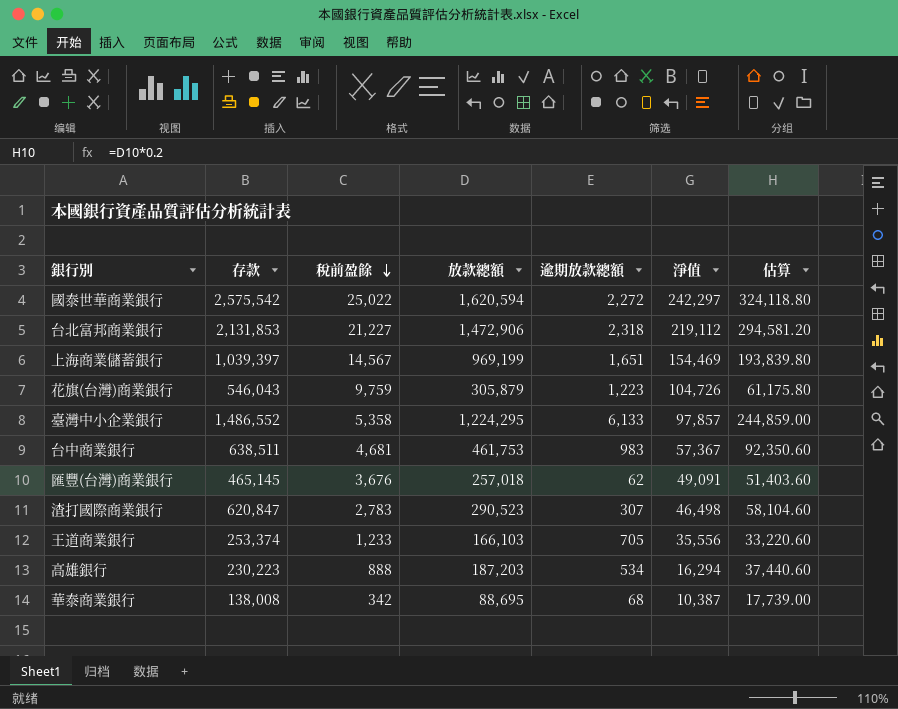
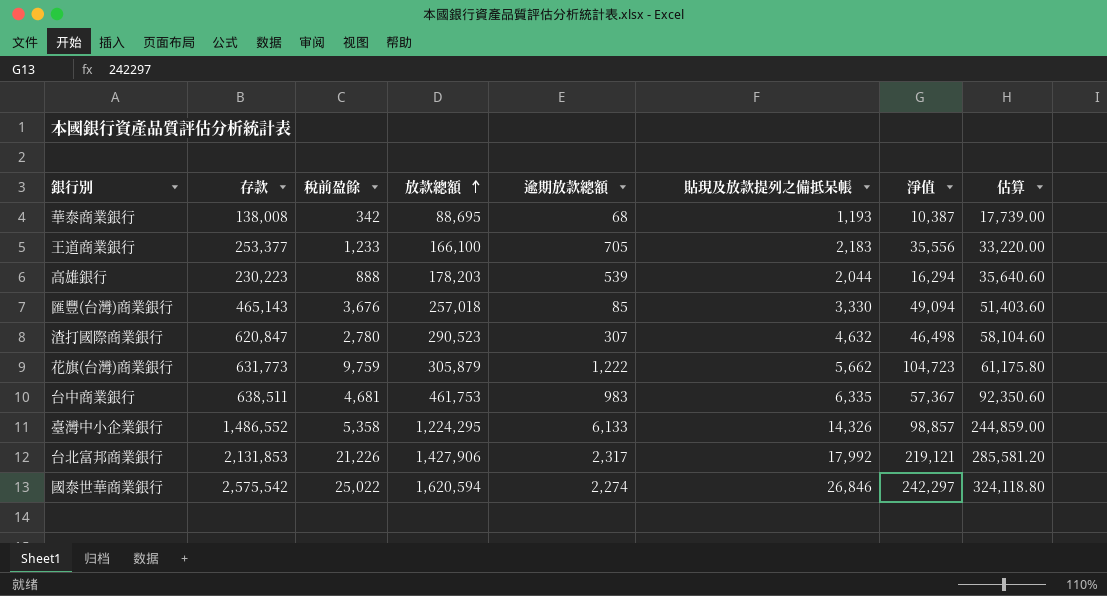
row order: 稅前盈餘 descending -> 放款總額 ascending
column 貼現及放款提列之備抵呆帳 | position: none -> 6
row 上海商業儲蓄銀行: 1,039,397 | 14,567 | 969,199 | 1,651 | 154,469 | 193,839.80 -> none
王道商業銀行 | 存款: 253,374 -> 253,377
王道商業銀行 | 放款總額: 166,103 -> 166,100
王道商業銀行 | 估算: 33,220.60 -> 33,220.00
高雄銀行 | 放款總額: 187,203 -> 178,203
高雄銀行 | 逾期放款總額: 534 -> 539
高雄銀行 | 估算: 37,440.60 -> 35,640.60
匯豐(台灣)商業銀行 | 存款: 465,145 -> 465,143
匯豐(台灣)商業銀行 | 逾期放款總額: 62 -> 85
匯豐(台灣)商業銀行 | 淨值: 49,091 -> 49,094
渣打國際商業銀行 | 稅前盈餘: 2,783 -> 2,780
花旗(台灣)商業銀行 | 存款: 546,043 -> 631,773
花旗(台灣)商業銀行 | 逾期放款總額: 1,223 -> 1,222
花旗(台灣)商業銀行 | 淨值: 104,726 -> 104,723
臺灣中小企業銀行 | 淨值: 97,857 -> 98,857
台北富邦商業銀行 | 稅前盈餘: 21,227 -> 21,226
台北富邦商業銀行 | 放款總額: 1,472,906 -> 1,427,906
台北富邦商業銀行 | 逾期放款總額: 2,318 -> 2,317
台北富邦商業銀行 | 淨值: 219,112 -> 219,121
台北富邦商業銀行 | 估算: 294,581.20 -> 285,581.20
國泰世華商業銀行 | 逾期放款總額: 2,272 -> 2,274

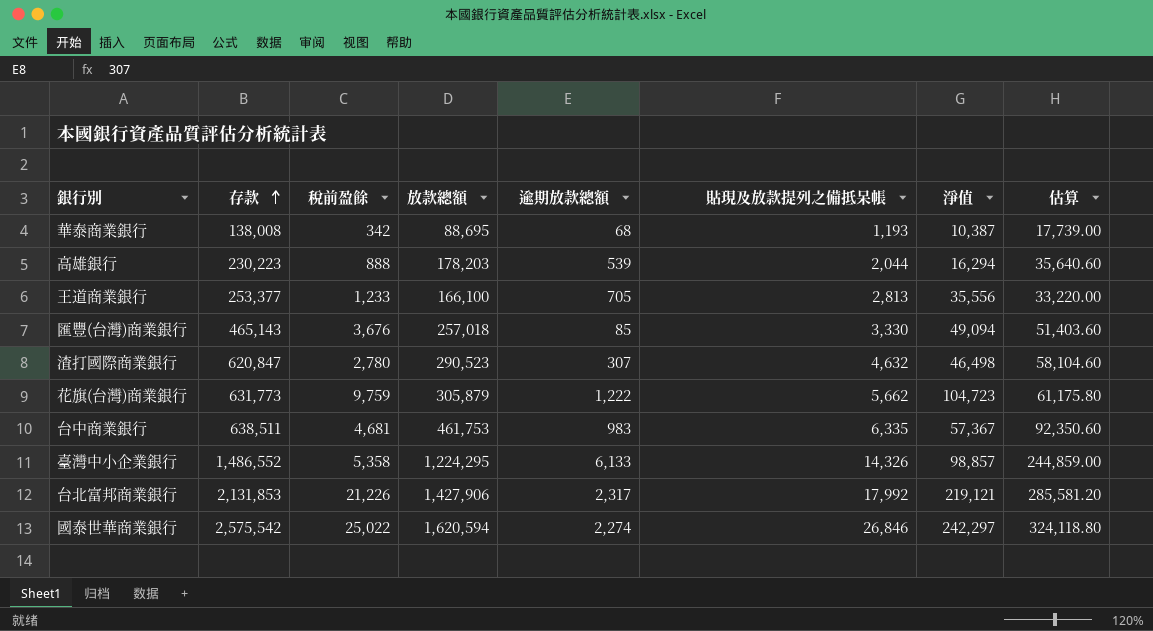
row order: 放款總額 ascending -> 存款 ascending
王道商業銀行 | 貼現及放款提列之備抵呆帳: 2,183 -> 2,813

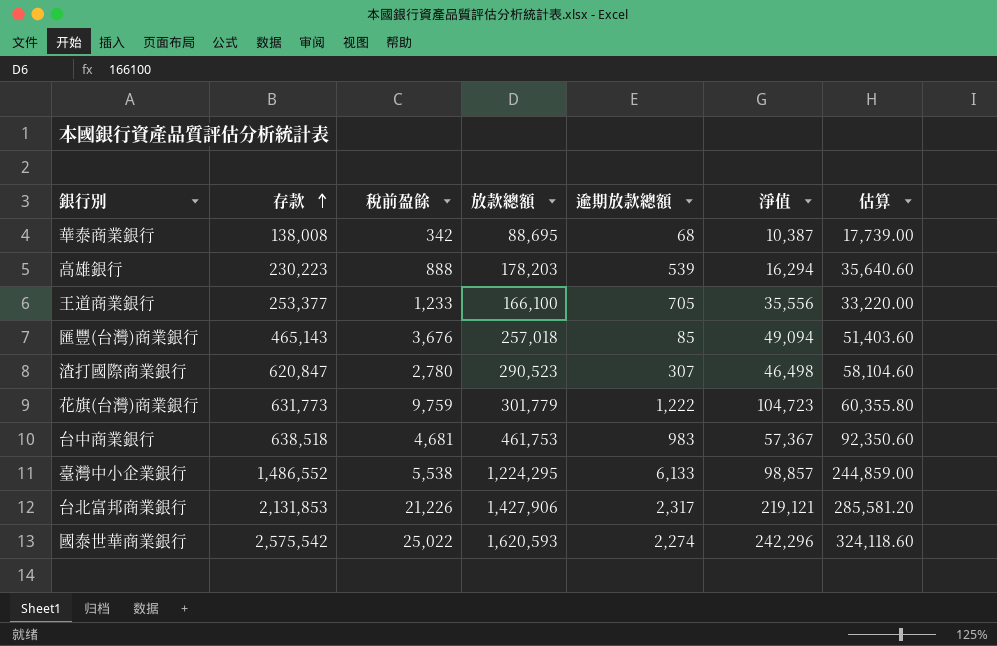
column 貼現及放款提列之備抵呆帳 | position: 6 -> none
花旗(台灣)商業銀行 | 放款總額: 305,879 -> 301,779
花旗(台灣)商業銀行 | 估算: 61,175.80 -> 60,355.80
台中商業銀行 | 存款: 638,511 -> 638,518
臺灣中小企業銀行 | 稅前盈餘: 5,358 -> 5,538
國泰世華商業銀行 | 放款總額: 1,620,594 -> 1,620,593
國泰世華商業銀行 | 淨值: 242,297 -> 242,296
國泰世華商業銀行 | 估算: 324,118.80 -> 324,118.60

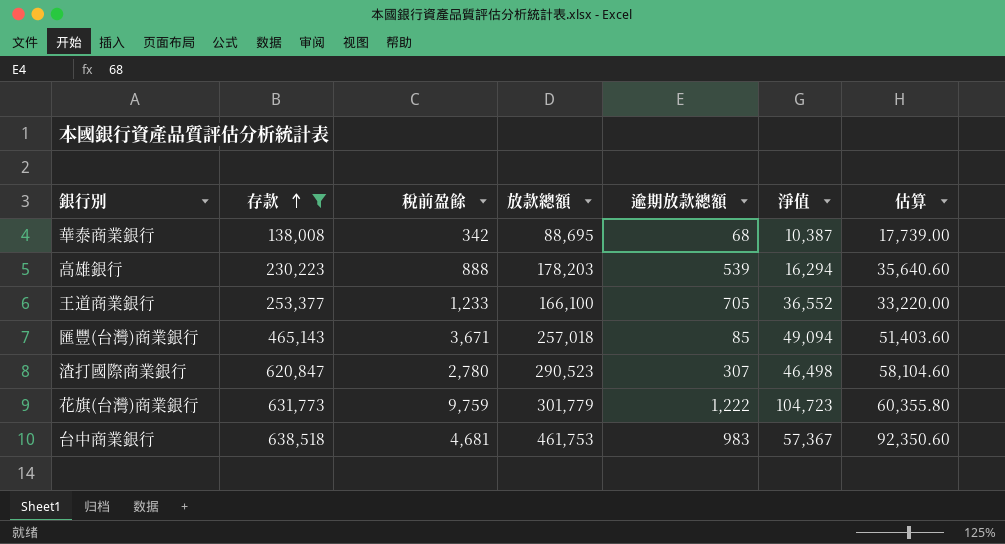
filter: none -> 存款 <= 638,518
王道商業銀行 | 淨值: 35,556 -> 36,552
匯豐(台灣)商業銀行 | 稅前盈餘: 3,676 -> 3,671

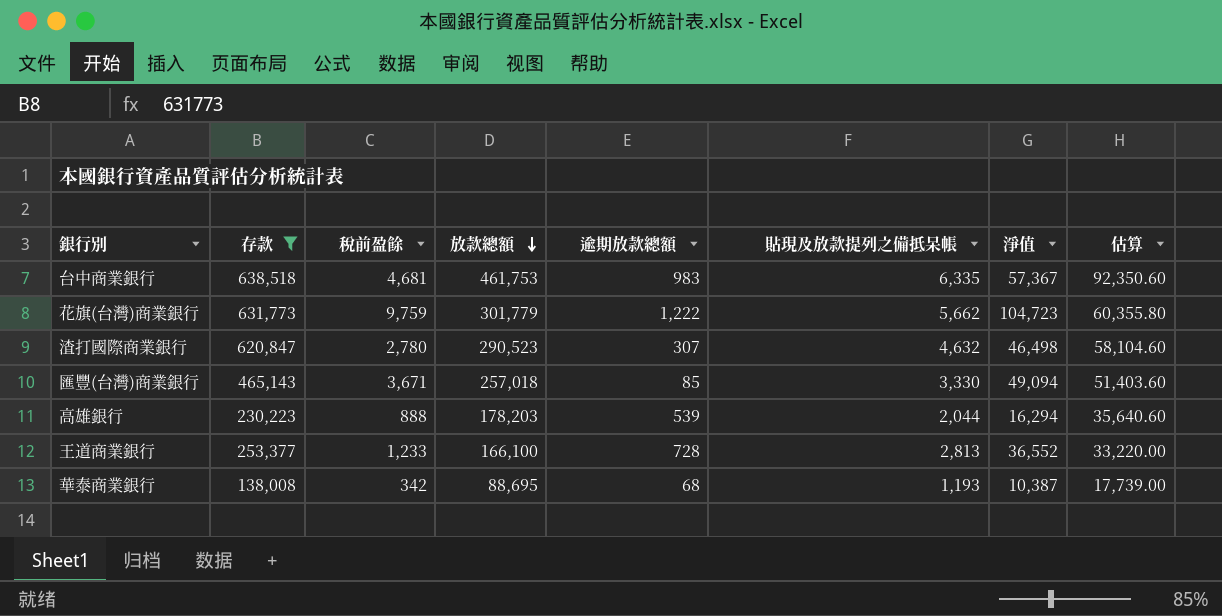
row order: 存款 ascending -> 放款總額 descending
column 貼現及放款提列之備抵呆帳 | position: none -> 6
王道商業銀行 | 逾期放款總額: 705 -> 728

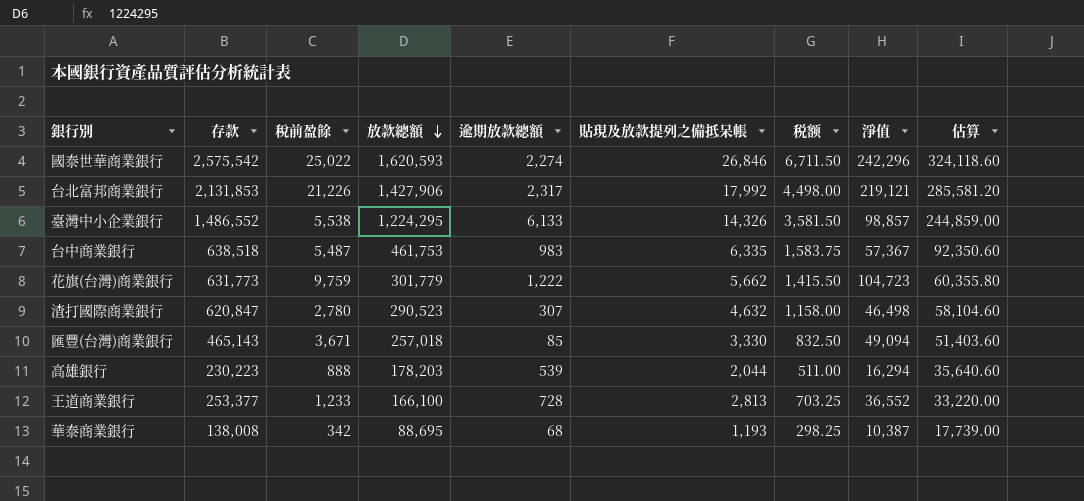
filter: 存款 <= 638,518 -> none
column 税额 | formula: none -> [貼現及放款提列之備抵呆帳] * 0.25
台中商業銀行 | 稅前盈餘: 4,681 -> 5,487

